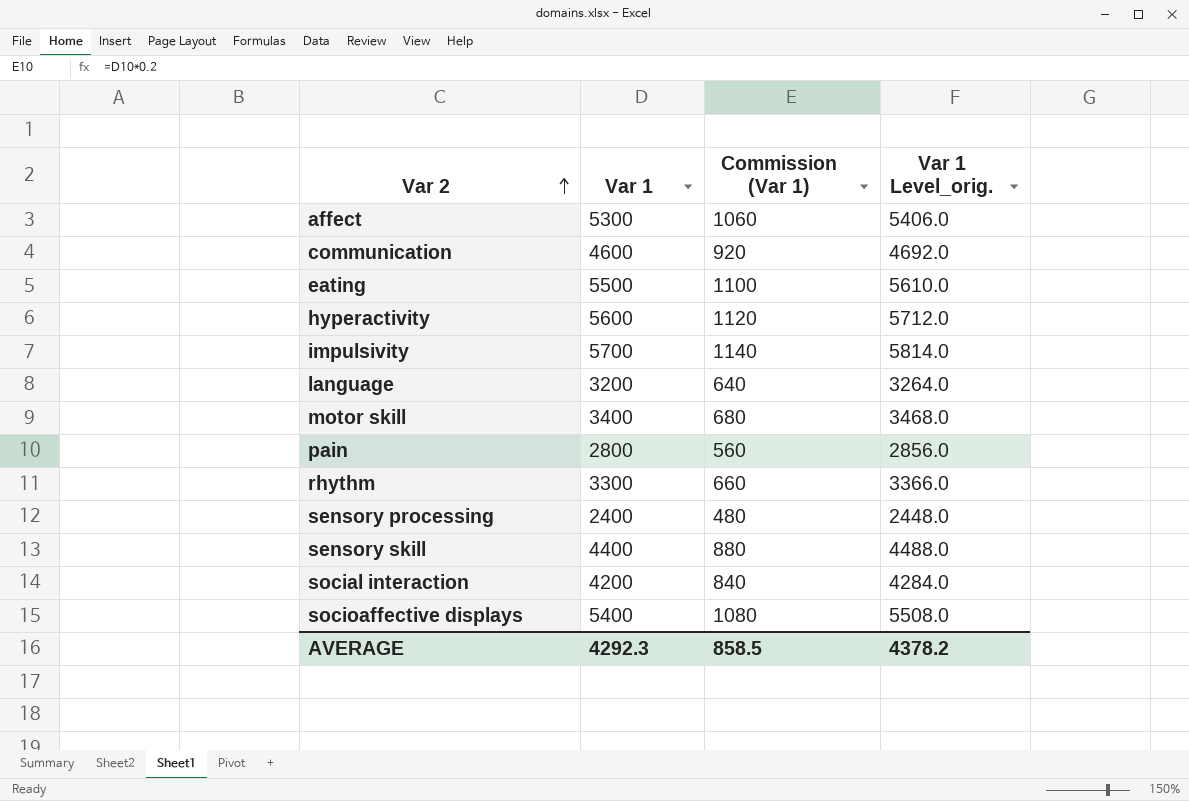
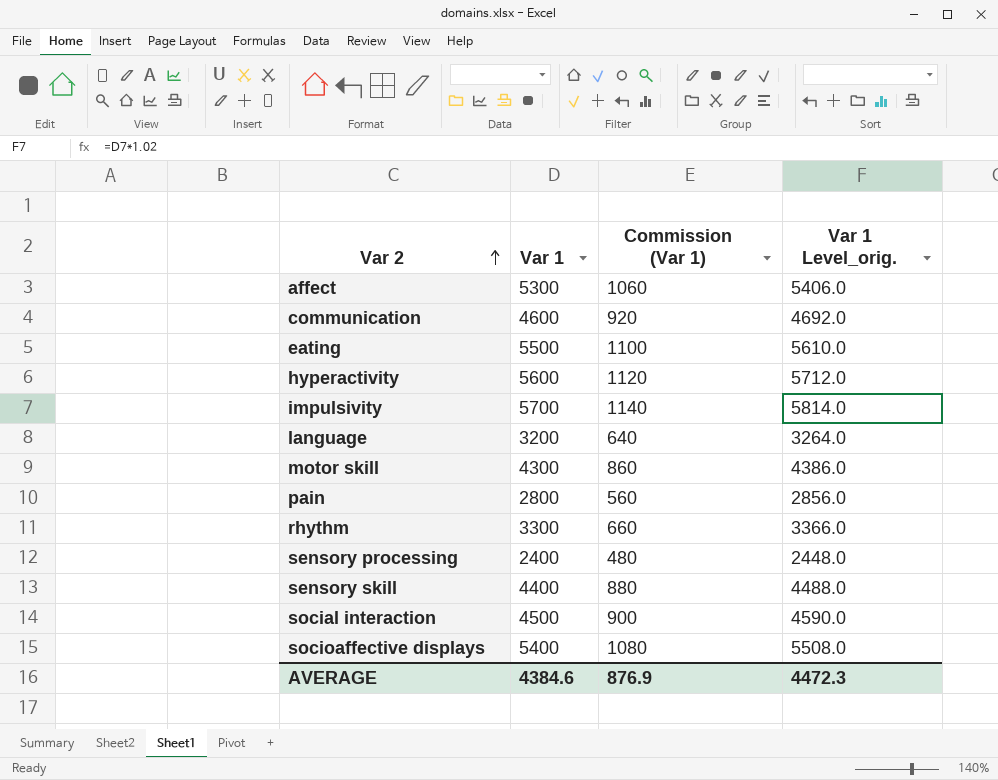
motor skill | Var 1: 3400 -> 4300
motor skill | Commission (Var 1): 680 -> 860
motor skill | Var 1 Level_orig.: 3468.0 -> 4386.0
social interaction | Var 1: 4200 -> 4500
social interaction | Commission (Var 1): 840 -> 900
social interaction | Var 1 Level_orig.: 4284.0 -> 4590.0
AVERAGE | Var 1: 4292.3 -> 4384.6
AVERAGE | Commission (Var 1): 858.5 -> 876.9
AVERAGE | Var 1 Level_orig.: 4378.2 -> 4472.3

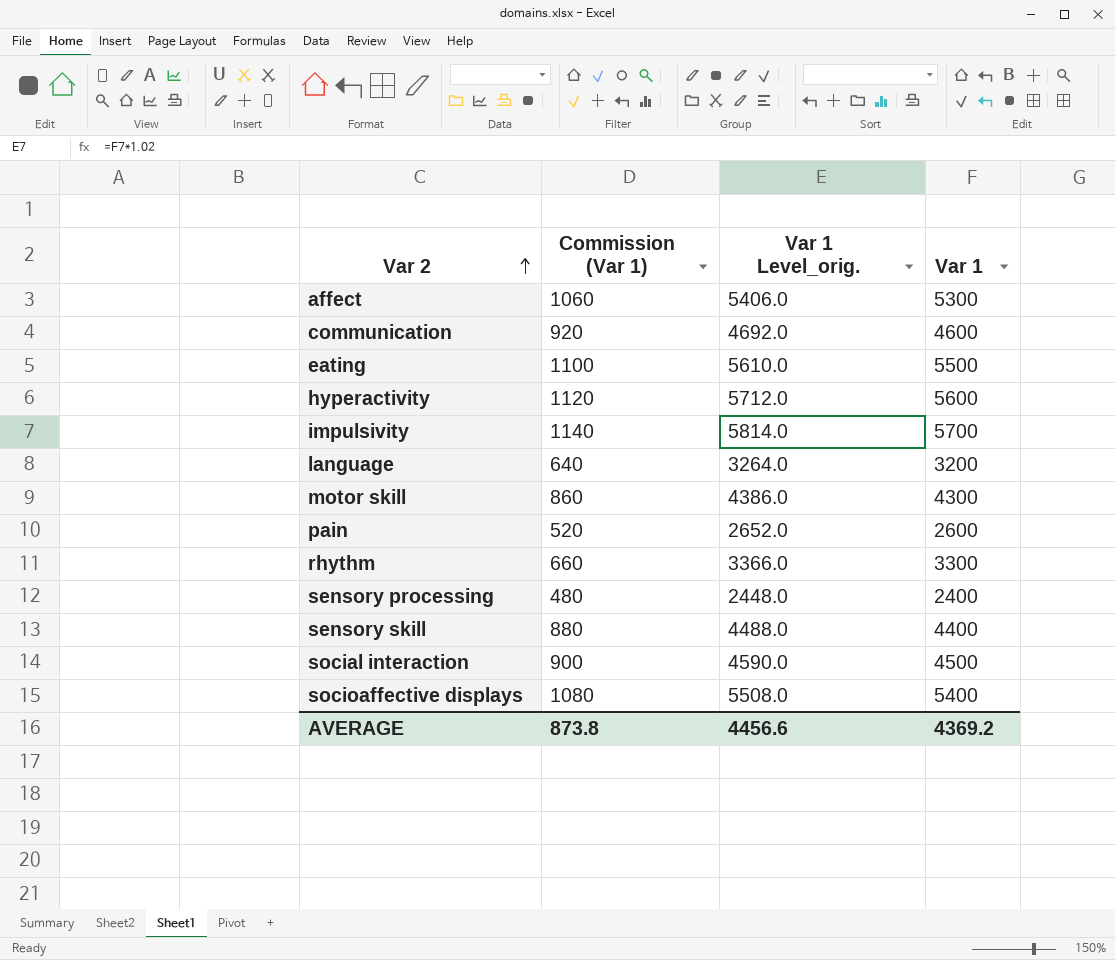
column Var 1 | position: 2 -> 4
pain | Commission (Var 1): 560 -> 520
pain | Var 1 Level_orig.: 2856.0 -> 2652.0
pain | Var 1: 2800 -> 2600
AVERAGE | Commission (Var 1): 876.9 -> 873.8
AVERAGE | Var 1 Level_orig.: 4472.3 -> 4456.6
AVERAGE | Var 1: 4384.6 -> 4369.2

